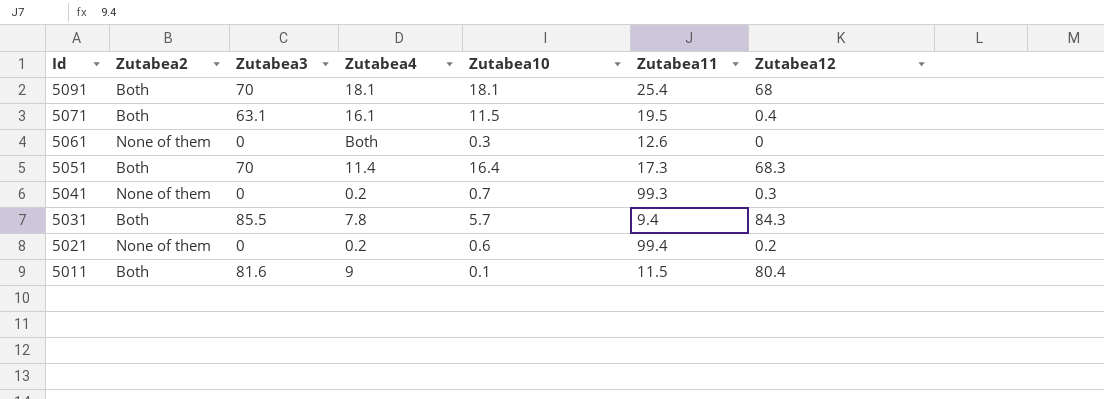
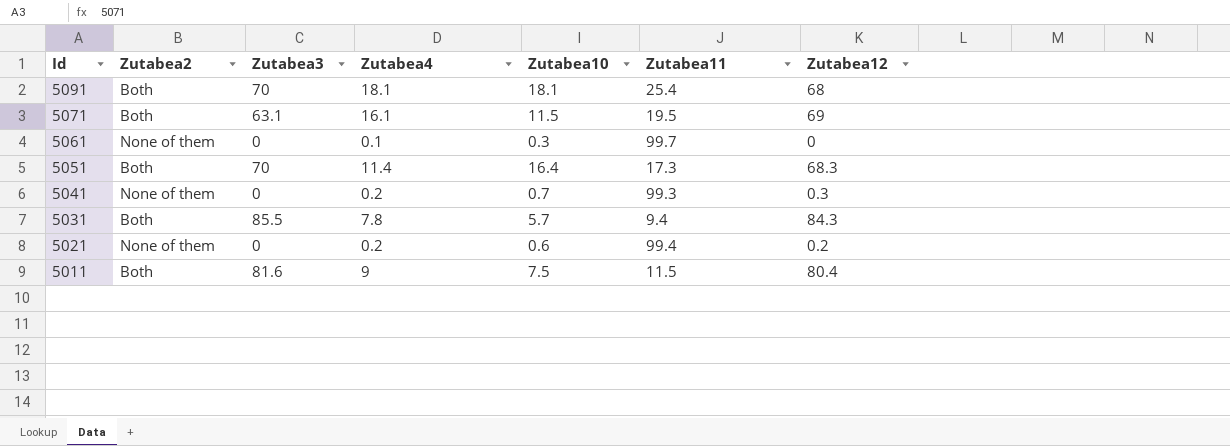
5071 | Zutabea12: 0.4 -> 69
5061 | Zutabea4: Both -> 0.1
5061 | Zutabea11: 12.6 -> 99.7
5011 | Zutabea10: 0.1 -> 7.5

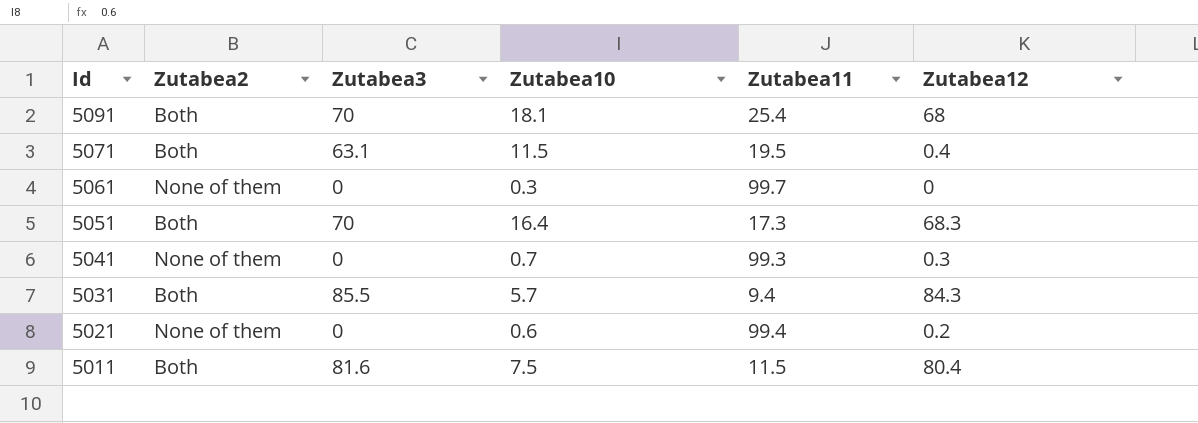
column Zutabea4 | position: 4 -> none
5071 | Zutabea12: 69 -> 0.4

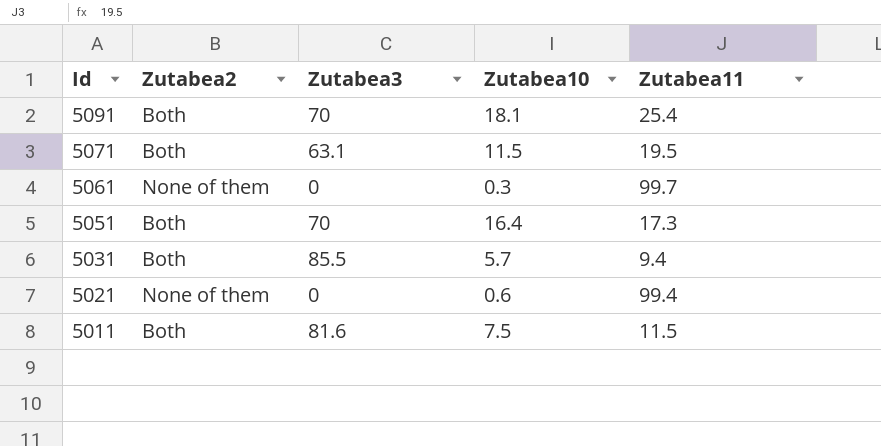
column Zutabea12 | position: 6 -> none
row 5041: None of them | 0 | 0.7 | 99.3 | 0.3 -> none

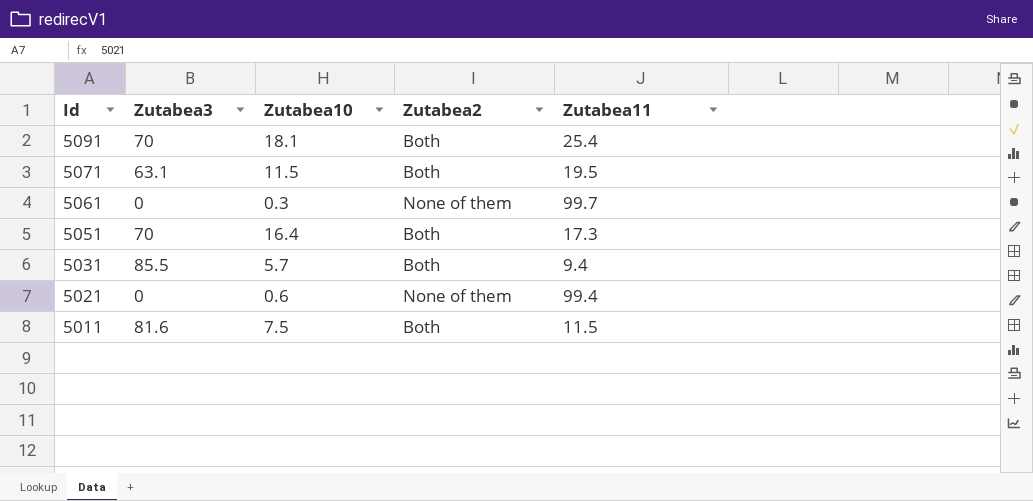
column Zutabea2 | position: 2 -> 4

